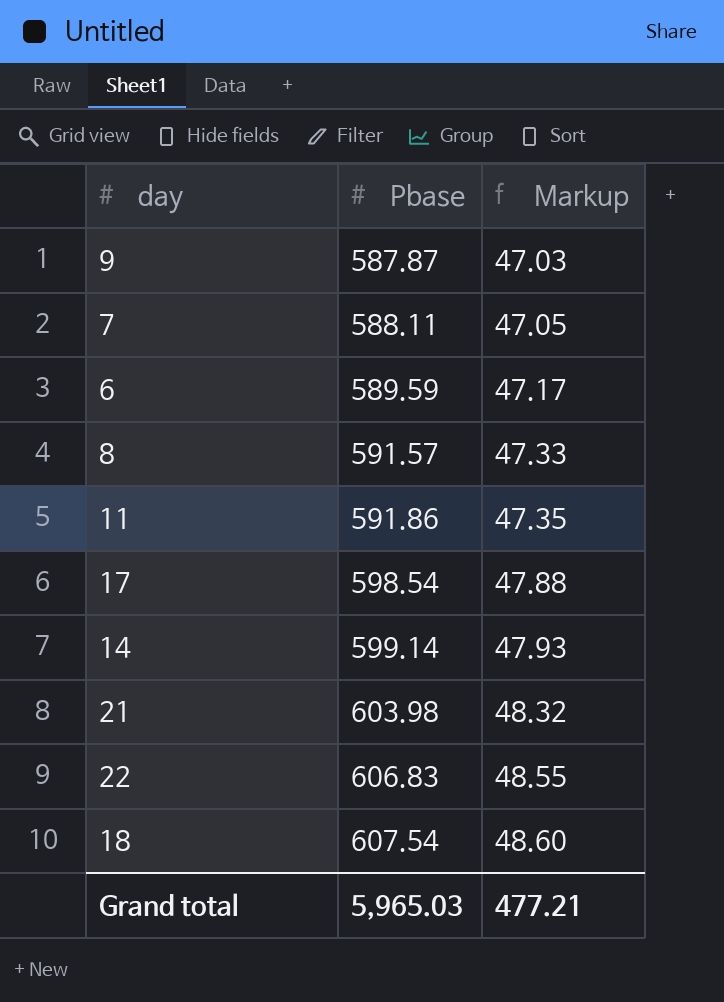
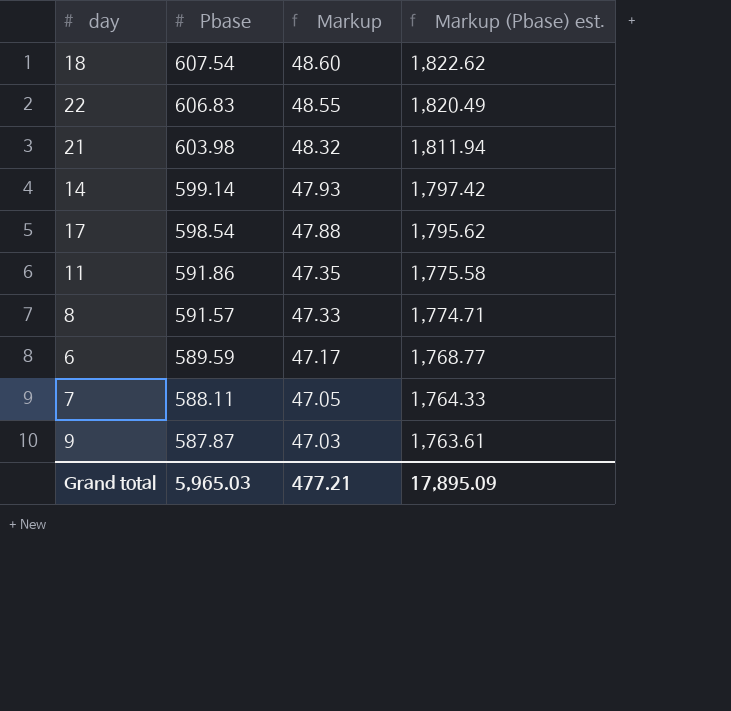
row order: Pbase ascending -> Pbase descending
column Markup (Pbase) est. | formula: none -> [Pbase] * 3

